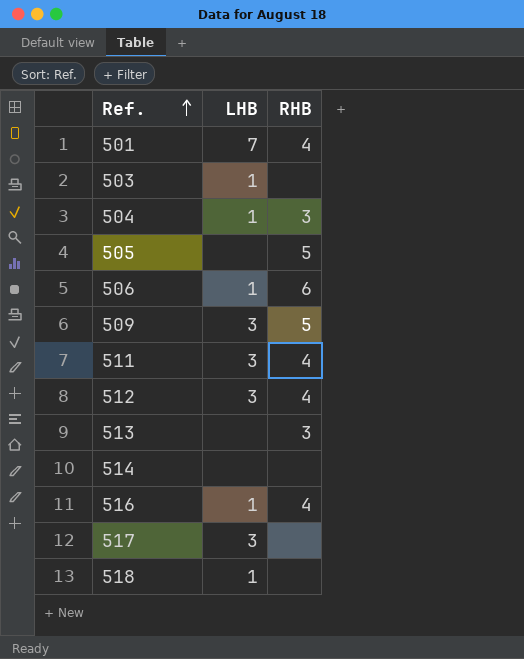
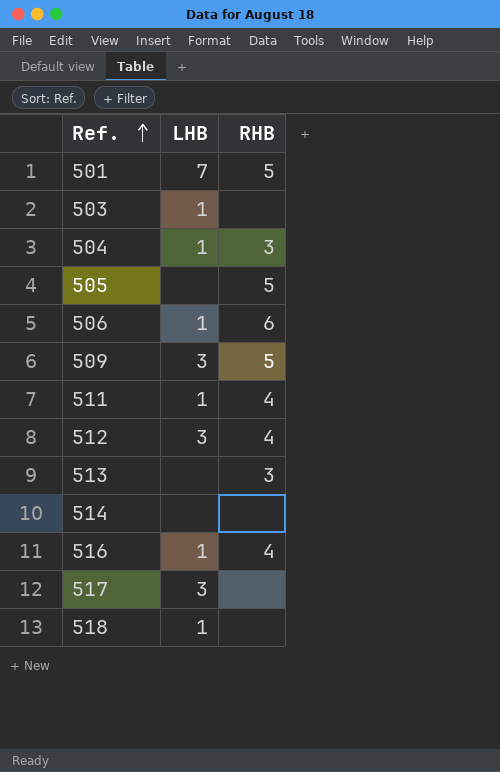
501 | RHB: 4 -> 5
511 | LHB: 3 -> 1

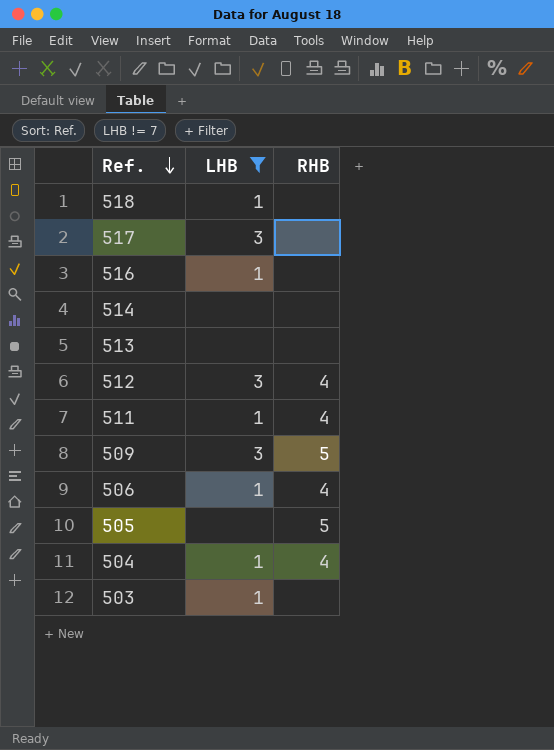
filter: none -> LHB != 7
row order: Ref. ascending -> Ref. descending
516 | RHB: 4 -> none
513 | RHB: 3 -> none
506 | RHB: 6 -> 4
504 | RHB: 3 -> 4

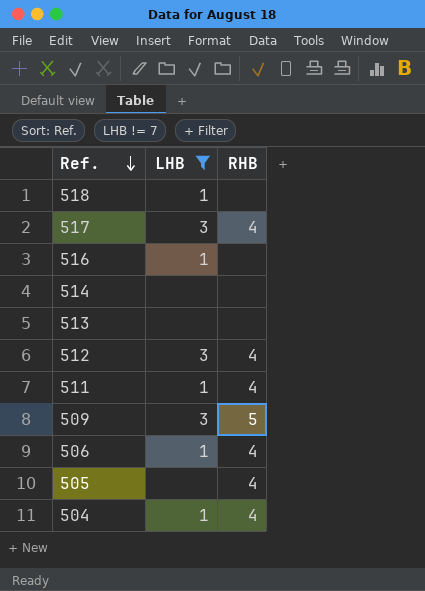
row 503: 1 | none -> none
517 | RHB: none -> 4
505 | RHB: 5 -> 4

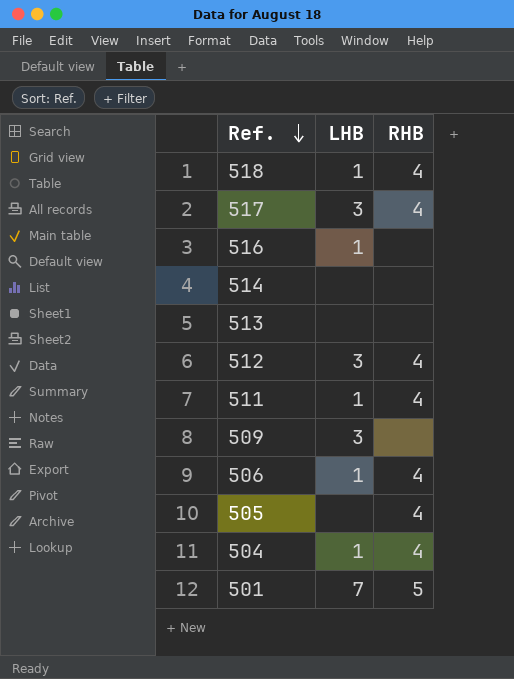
filter: LHB != 7 -> none
518 | RHB: none -> 4
509 | RHB: 5 -> none

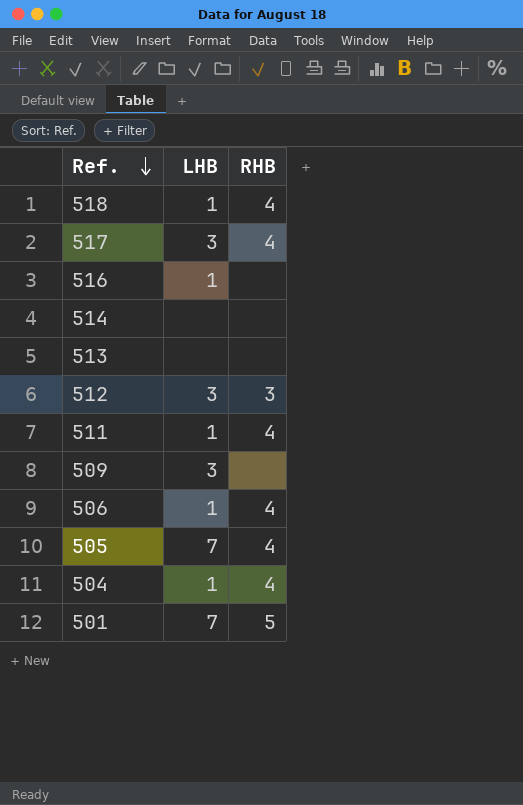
512 | RHB: 4 -> 3
505 | LHB: none -> 7

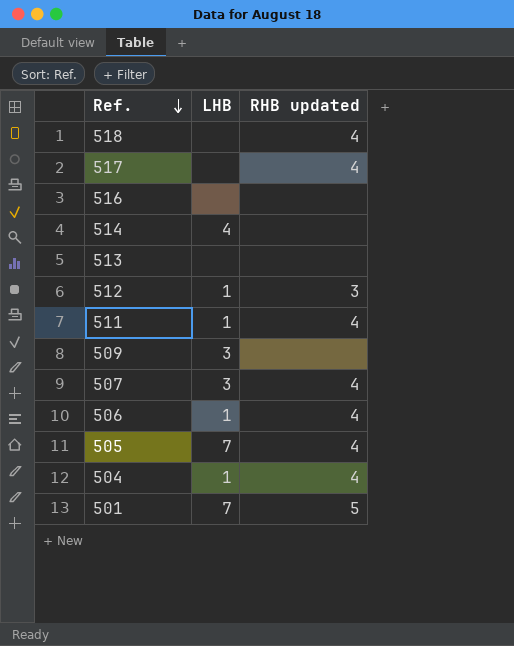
column name: RHB -> RHB updated
518 | LHB: 1 -> none
517 | LHB: 3 -> none
516 | LHB: 1 -> none
514 | LHB: none -> 4
512 | LHB: 3 -> 1
row 507: none -> 3 | 4

